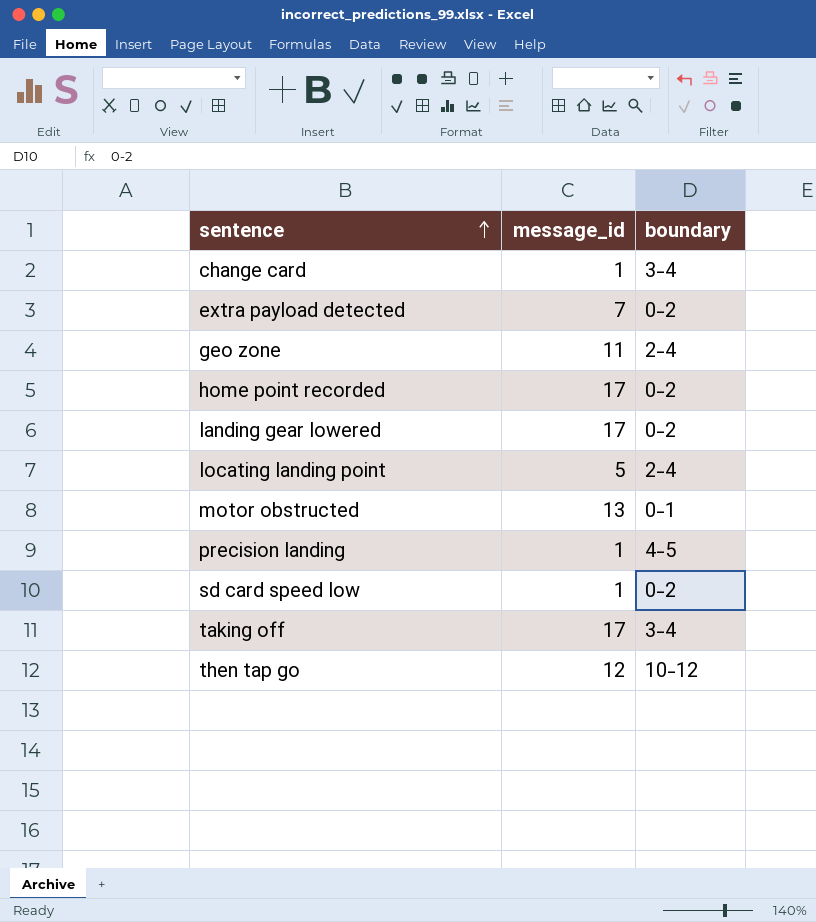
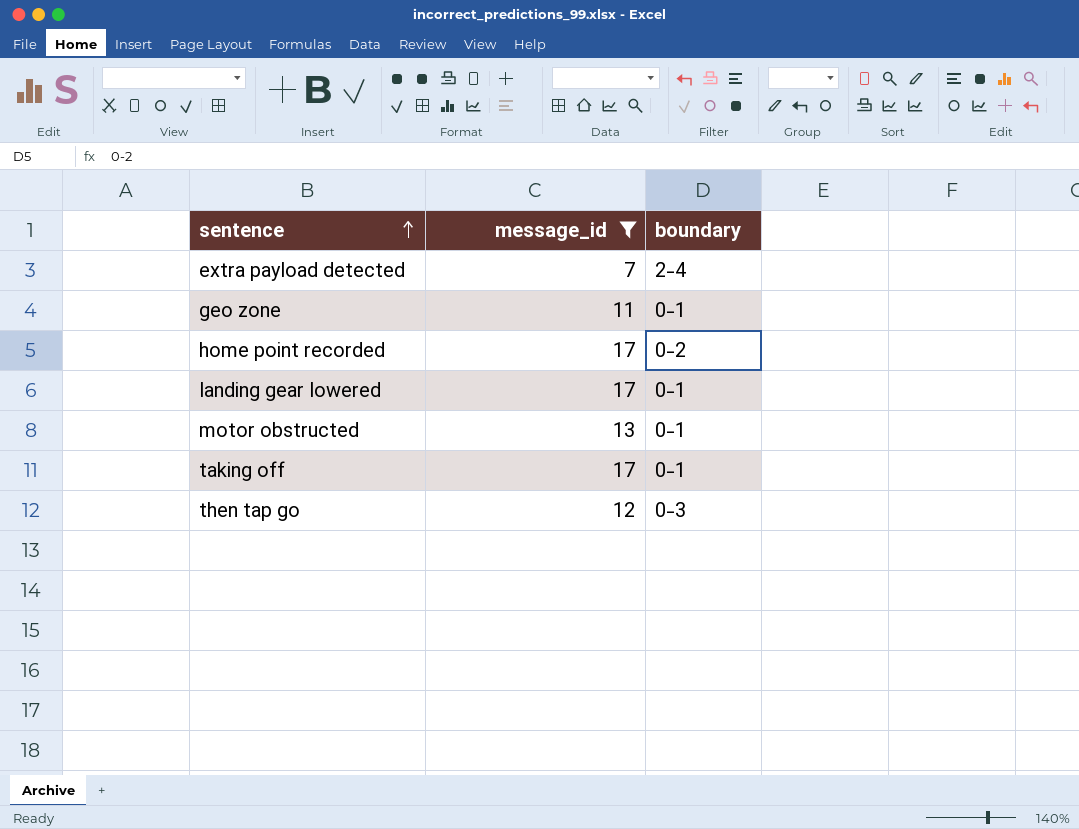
filter: none -> message_id >= 7
extra payload detected | boundary: 0-2 -> 2-4
geo zone | boundary: 2-4 -> 0-1
landing gear lowered | boundary: 0-2 -> 0-1
taking off | boundary: 3-4 -> 0-1
then tap go | boundary: 10-12 -> 0-3

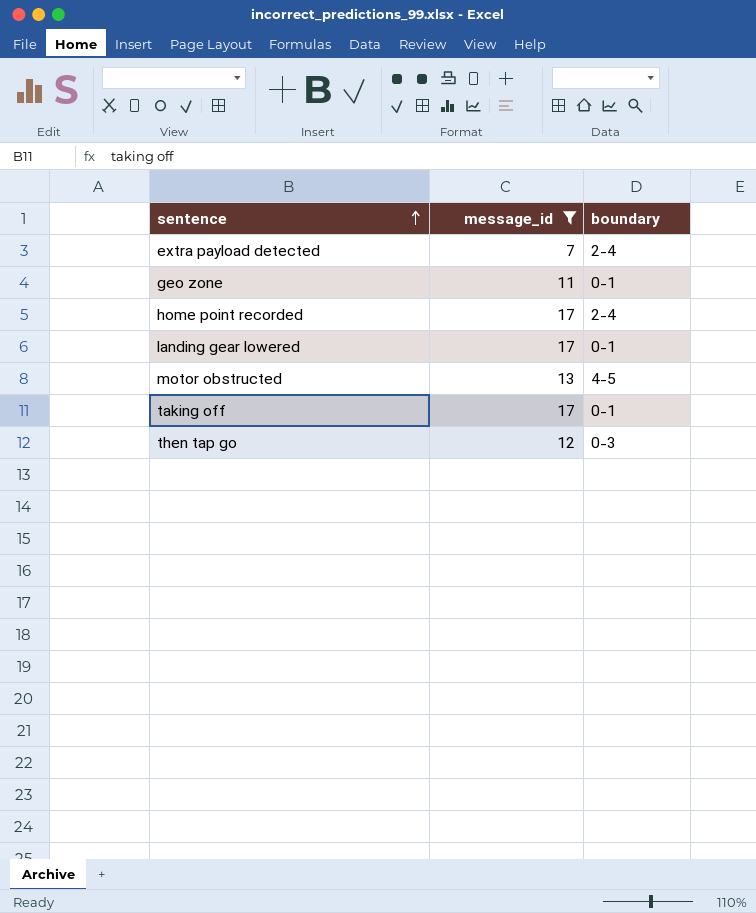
home point recorded | boundary: 0-2 -> 2-4
motor obstructed | boundary: 0-1 -> 4-5

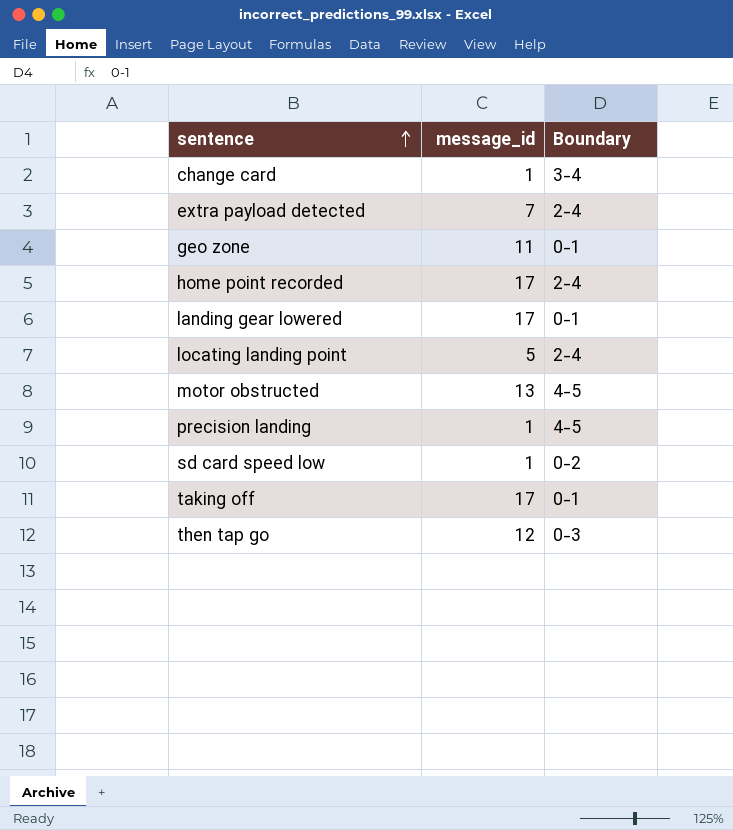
filter: message_id >= 7 -> none
column name: boundary -> Boundary

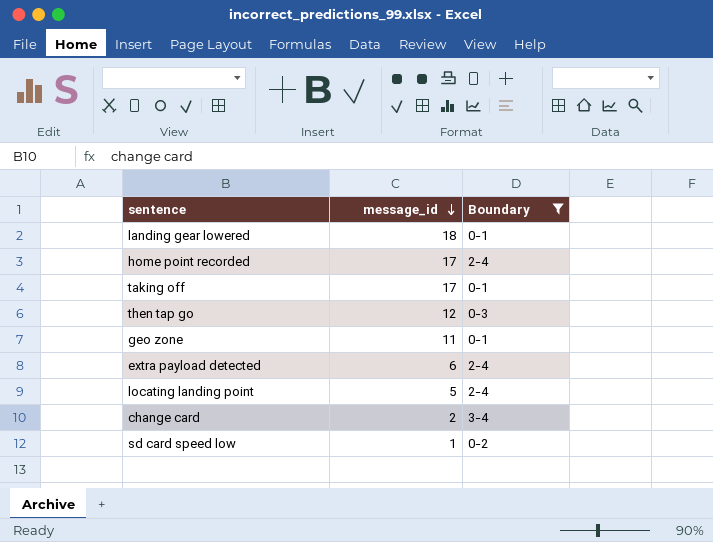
filter: none -> Boundary != 4-5
row order: sentence ascending -> message_id descending
landing gear lowered | message_id: 17 -> 18
extra payload detected | message_id: 7 -> 6
change card | message_id: 1 -> 2

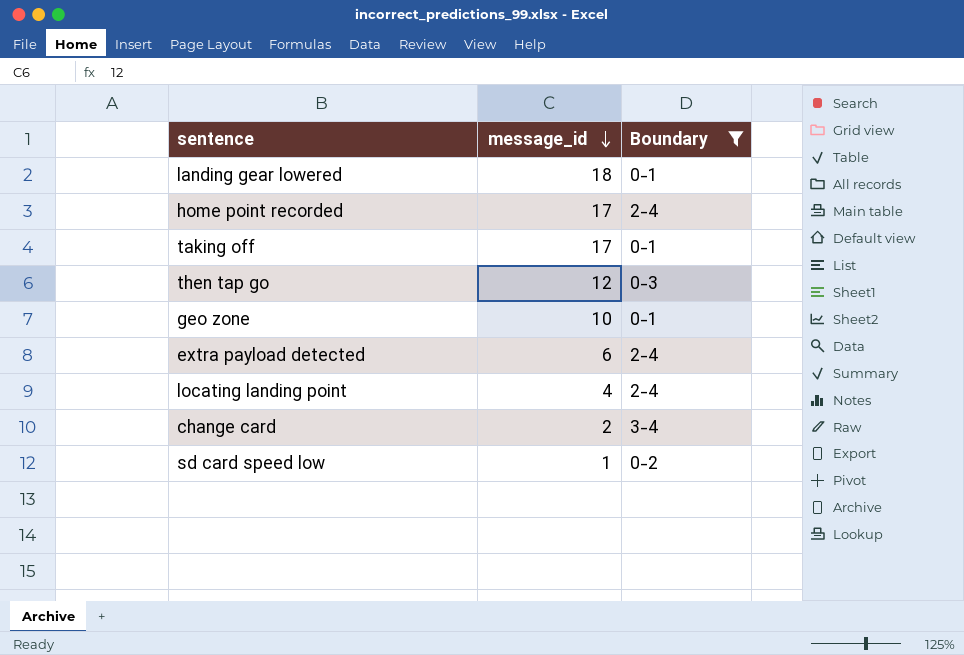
geo zone | message_id: 11 -> 10
locating landing point | message_id: 5 -> 4

